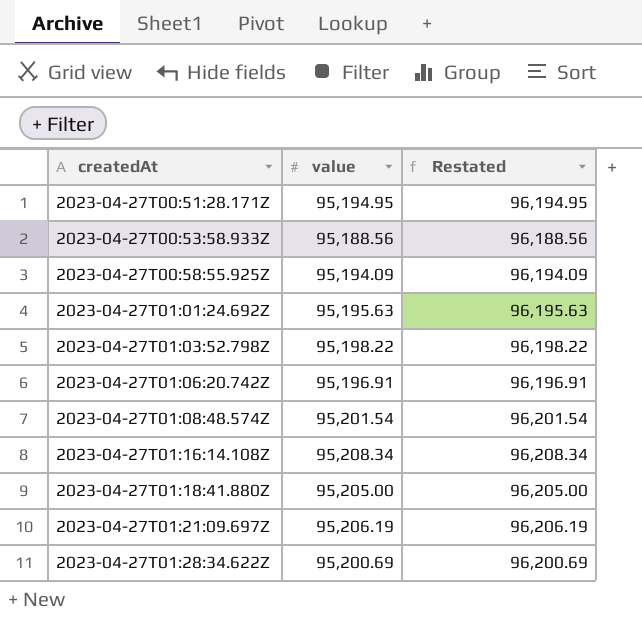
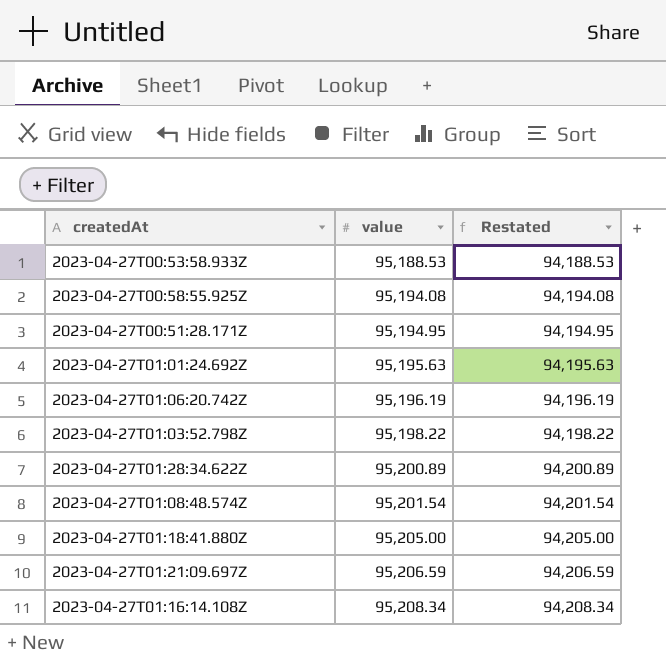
row order: createdAt ascending -> value ascending
column Restated | formula: [value] + 1000 -> [value] - 1000
2023-04-27T00:53:58.933Z | value: 95,188.56 -> 95,188.53
2023-04-27T00:58:55.925Z | value: 95,194.09 -> 95,194.08
2023-04-27T01:06:20.742Z | value: 95,196.91 -> 95,196.19
2023-04-27T01:28:34.622Z | value: 95,200.69 -> 95,200.89
2023-04-27T01:21:09.697Z | value: 95,206.19 -> 95,206.59

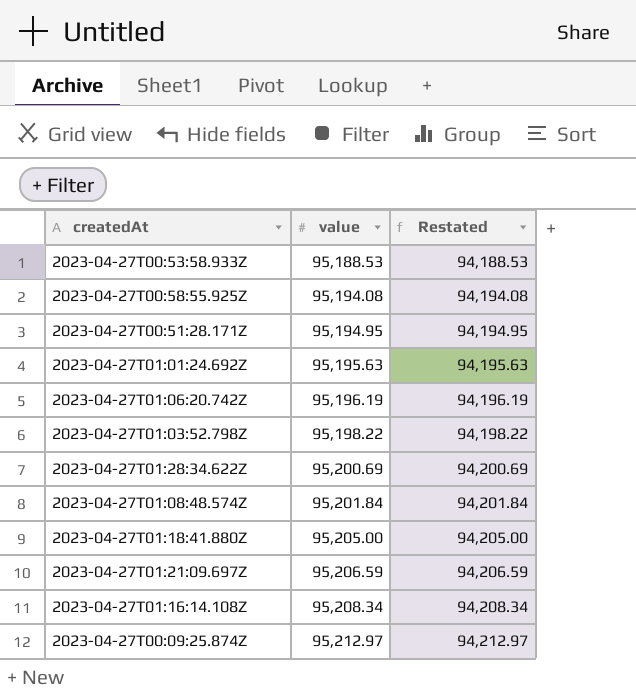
2023-04-27T01:28:34.622Z | value: 95,200.89 -> 95,200.69
2023-04-27T01:28:34.622Z | Restated: 94,200.89 -> 94,200.69
2023-04-27T01:08:48.574Z | value: 95,201.54 -> 95,201.84
2023-04-27T01:08:48.574Z | Restated: 94,201.54 -> 94,201.84
row 2023-04-27T00:09:25.874Z: none -> 95,212.97 | 94,212.97

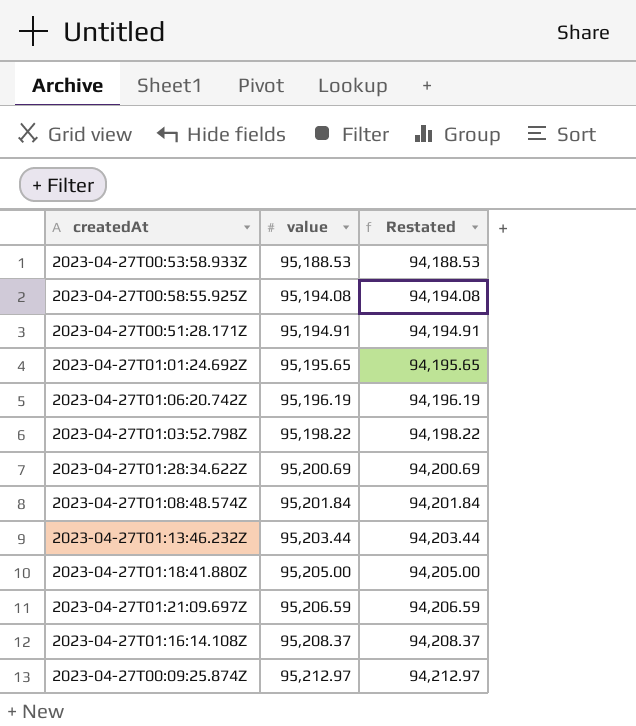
2023-04-27T00:51:28.171Z | value: 95,194.95 -> 95,194.91
2023-04-27T00:51:28.171Z | Restated: 94,194.95 -> 94,194.91
2023-04-27T01:01:24.692Z | value: 95,195.63 -> 95,195.65
2023-04-27T01:01:24.692Z | Restated: 94,195.63 -> 94,195.65
row 2023-04-27T01:13:46.232Z: none -> 95,203.44 | 94,203.44
2023-04-27T01:16:14.108Z | value: 95,208.34 -> 95,208.37
2023-04-27T01:16:14.108Z | Restated: 94,208.34 -> 94,208.37

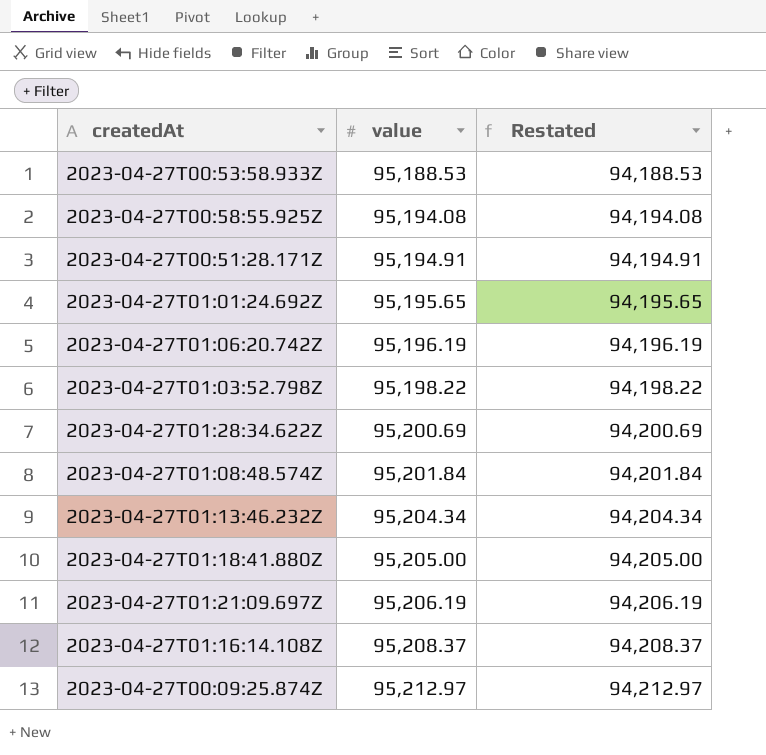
2023-04-27T01:13:46.232Z | value: 95,203.44 -> 95,204.34
2023-04-27T01:13:46.232Z | Restated: 94,203.44 -> 94,204.34
2023-04-27T01:21:09.697Z | value: 95,206.59 -> 95,206.19
2023-04-27T01:21:09.697Z | Restated: 94,206.59 -> 94,206.19

